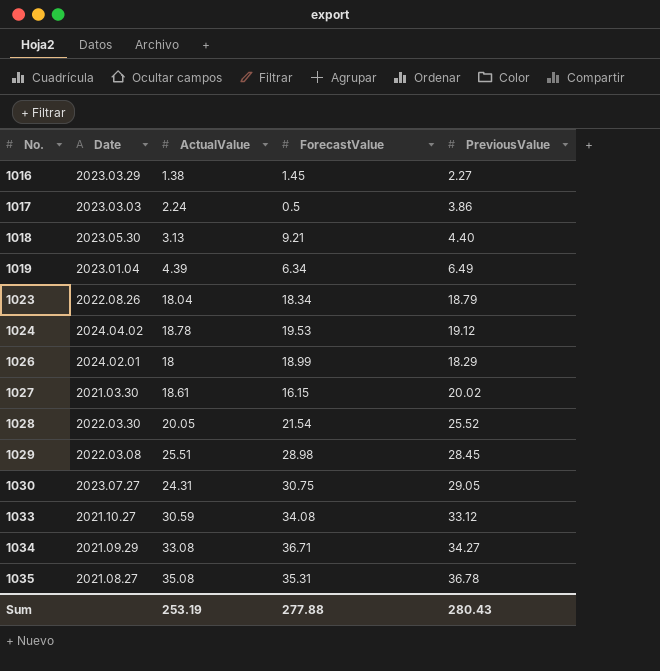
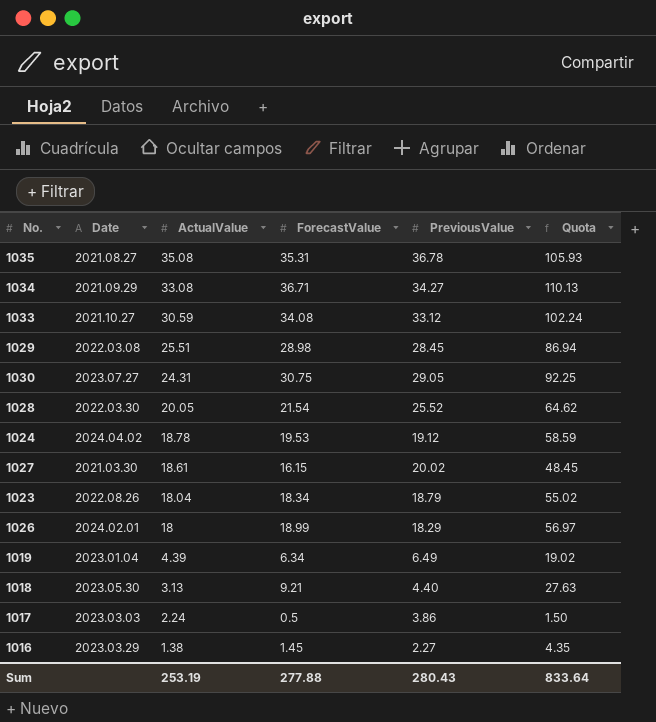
row order: No. ascending -> ActualValue descending
column Quota | formula: none -> [ForecastValue] * 3

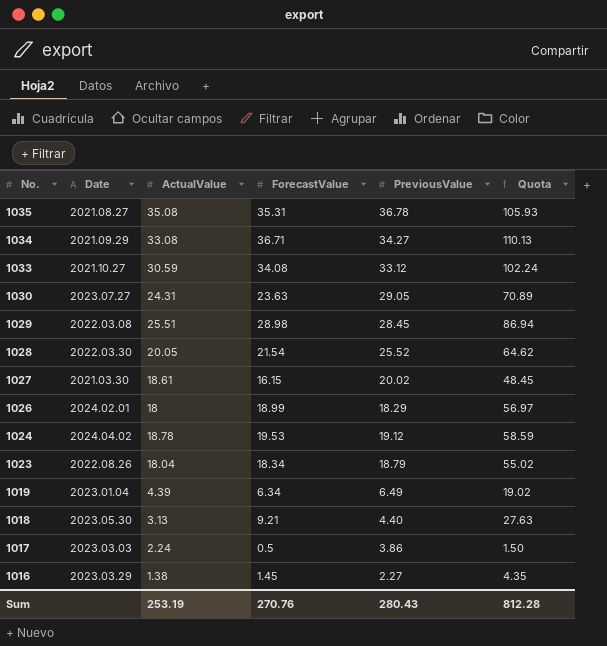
row order: ActualValue descending -> No. descending
1030 | ForecastValue: 30.75 -> 23.63
1030 | Quota: 92.25 -> 70.89
Sum | ForecastValue: 277.88 -> 270.76
Sum | Quota: 833.64 -> 812.28

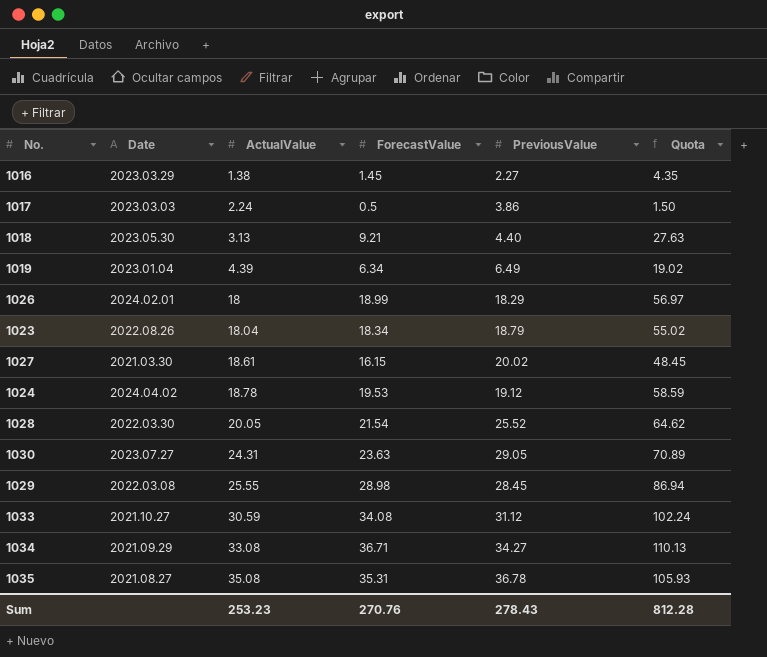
row order: No. descending -> ActualValue ascending
1029 | ActualValue: 25.51 -> 25.55
1033 | PreviousValue: 33.12 -> 31.12
Sum | ActualValue: 253.19 -> 253.23
Sum | PreviousValue: 280.43 -> 278.43

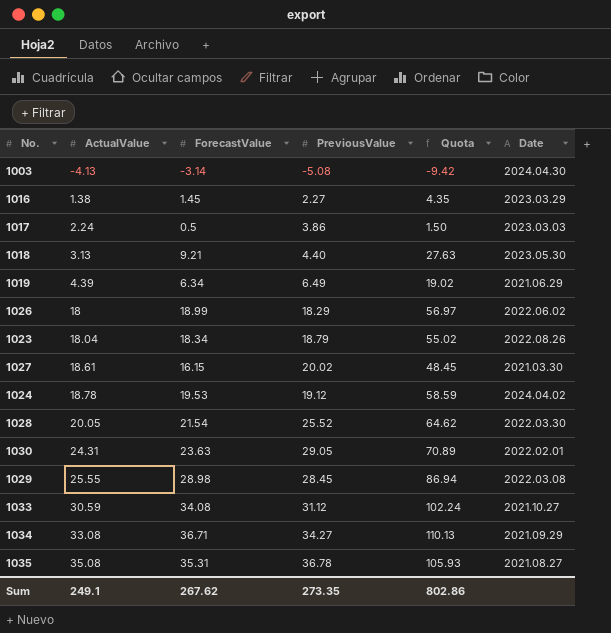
column Date | position: 2 -> 6
row 1003: none -> -4.13 | -3.14 | -5.08 | -9.42 | 2024.04.30
1019 | Date: 2023.01.04 -> 2021.06.29
1026 | Date: 2024.02.01 -> 2022.06.02
1030 | Date: 2023.07.27 -> 2022.02.01
Sum | ActualValue: 253.23 -> 249.1
Sum | ForecastValue: 270.76 -> 267.62
Sum | PreviousValue: 278.43 -> 273.35
Sum | Quota: 812.28 -> 802.86

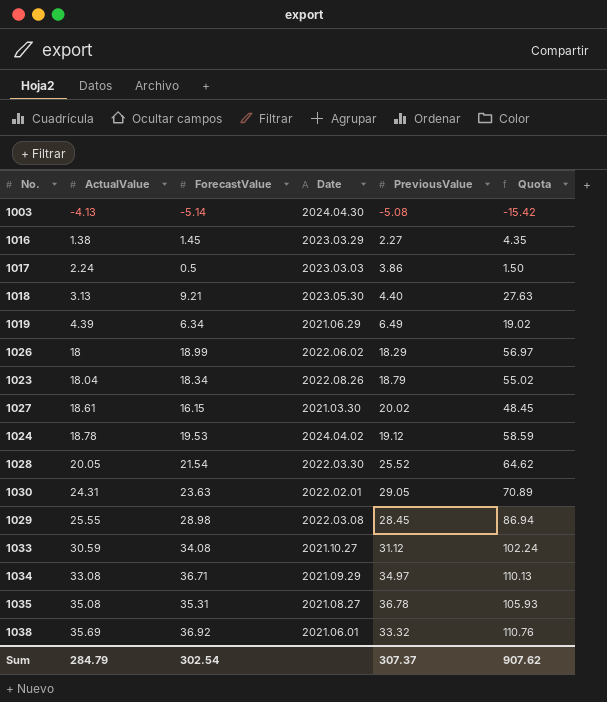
column Date | position: 6 -> 4
1003 | ForecastValue: -3.14 -> -5.14
1003 | Quota: -9.42 -> -15.42
1034 | PreviousValue: 34.27 -> 34.97
row 1038: none -> 35.69 | 36.92 | 2021.06.01 | 33.32 | 110.76
Sum | ActualValue: 249.1 -> 284.79
Sum | ForecastValue: 267.62 -> 302.54
Sum | PreviousValue: 273.35 -> 307.37
Sum | Quota: 802.86 -> 907.62

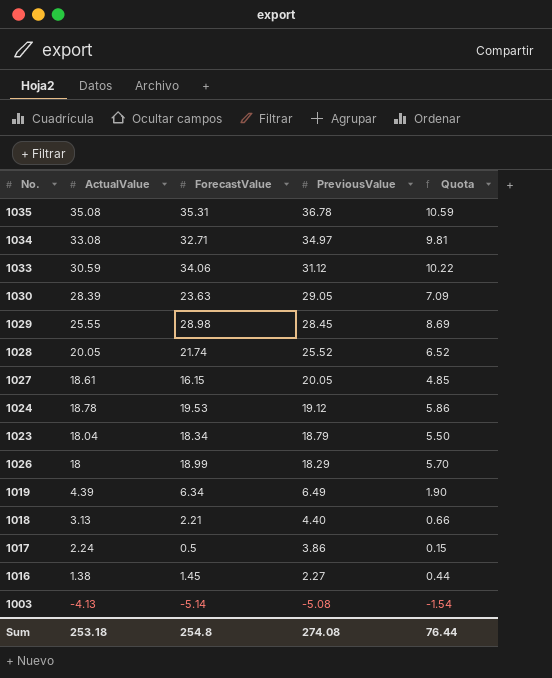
row order: ActualValue ascending -> PreviousValue descending
column Date | position: 4 -> none
column Quota | formula: [ForecastValue] * 3 -> [ForecastValue] * 0.3
row 1038: 35.69 | 36.92 | 2021.06.01 | 33.32 | 110.76 -> none
1034 | ForecastValue: 36.71 -> 32.71
1033 | ForecastValue: 34.08 -> 34.06
1030 | ActualValue: 24.31 -> 28.39
1028 | ForecastValue: 21.54 -> 21.74
1027 | PreviousValue: 20.02 -> 20.05
1018 | ForecastValue: 9.21 -> 2.21
Sum | ActualValue: 284.79 -> 253.18
Sum | ForecastValue: 302.54 -> 254.8
Sum | PreviousValue: 307.37 -> 274.08
Sum | Quota: 907.62 -> 76.44

